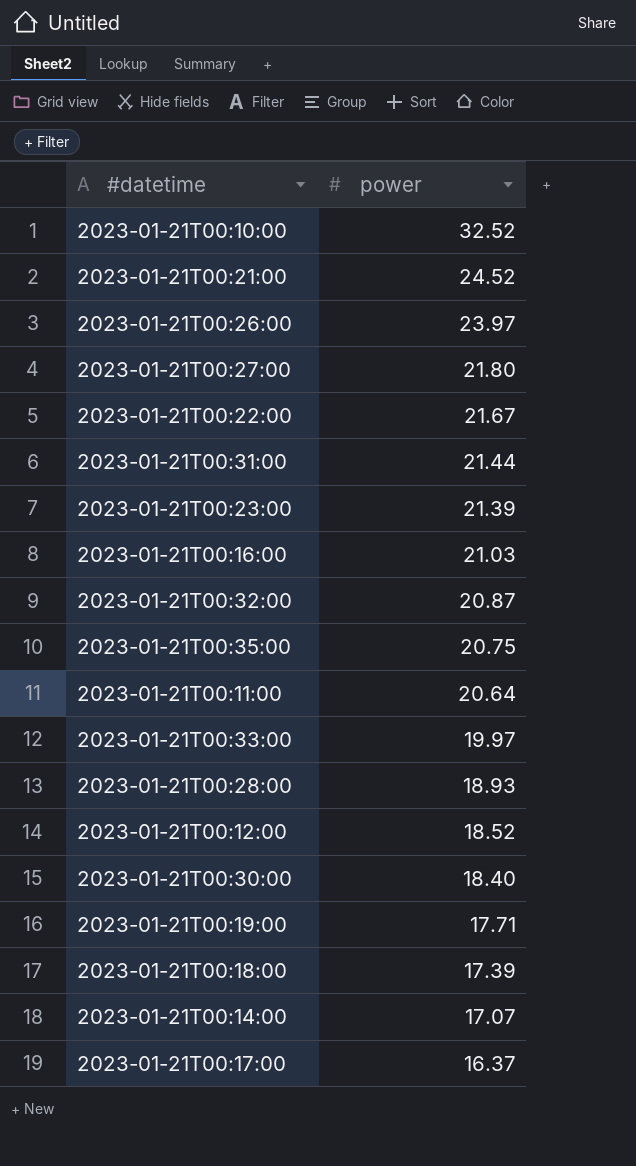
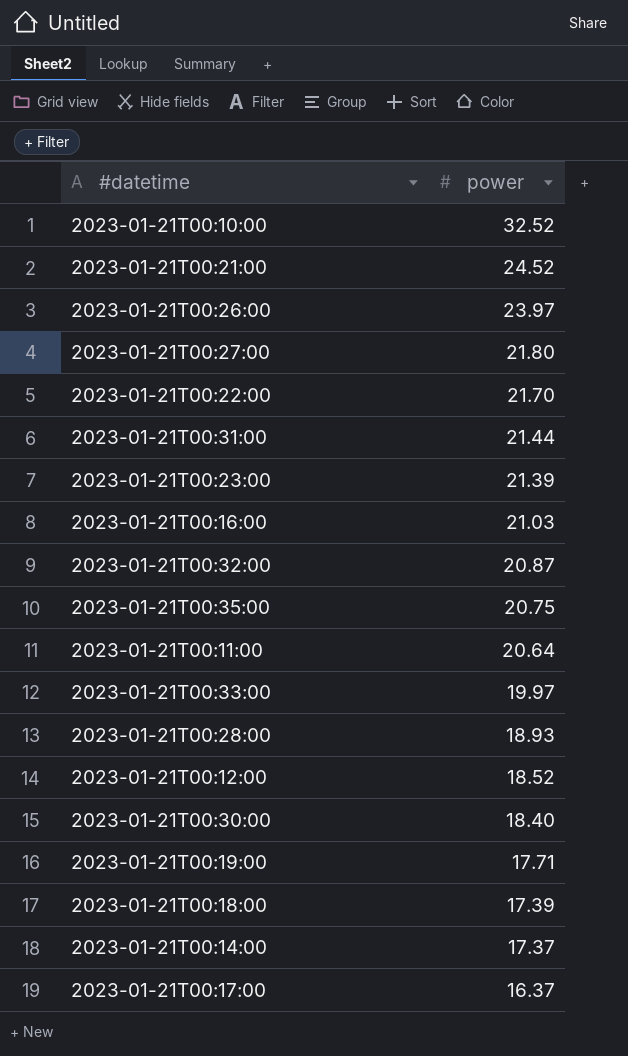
2023-01-21T00:22:00 | power: 21.67 -> 21.70
2023-01-21T00:14:00 | power: 17.07 -> 17.37

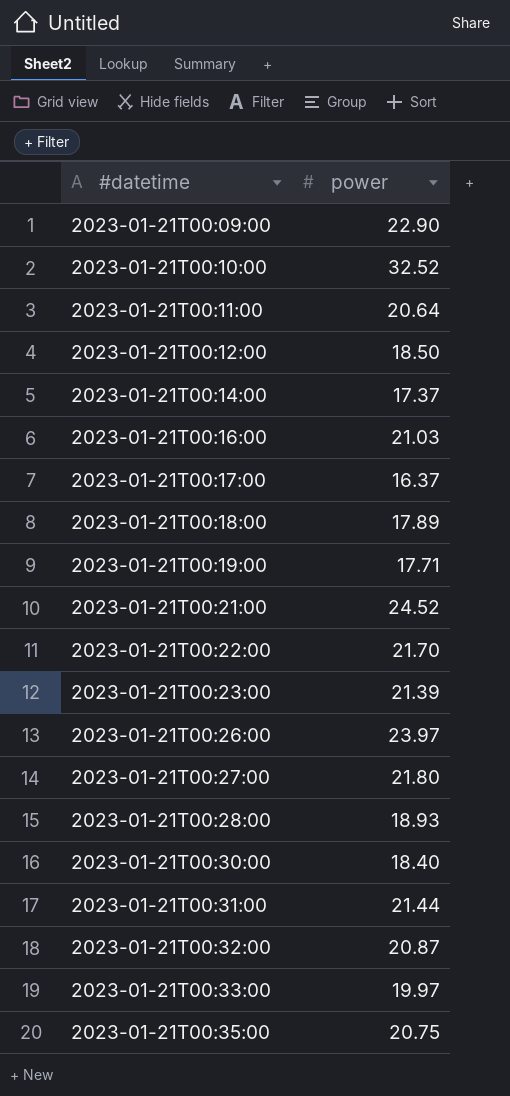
row order: power descending -> #datetime ascending
row 2023-01-21T00:09:00: none -> 22.90
2023-01-21T00:12:00 | power: 18.52 -> 18.50
2023-01-21T00:18:00 | power: 17.39 -> 17.89

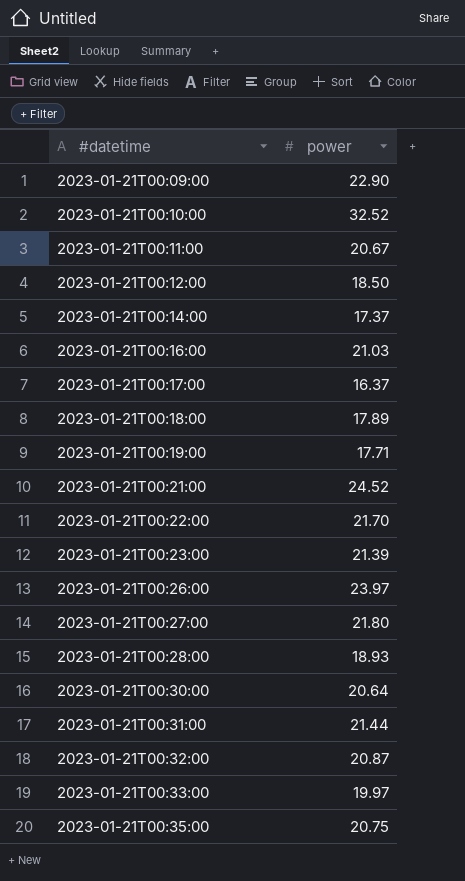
2023-01-21T00:11:00 | power: 20.64 -> 20.67
2023-01-21T00:30:00 | power: 18.40 -> 20.64

